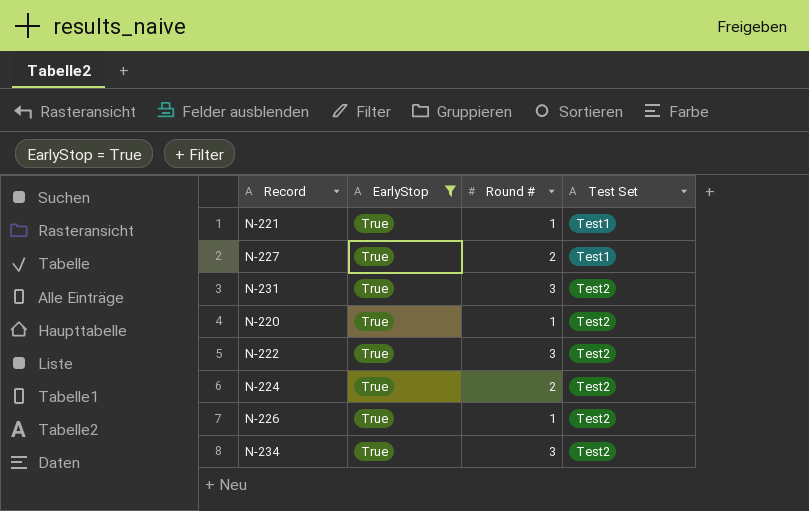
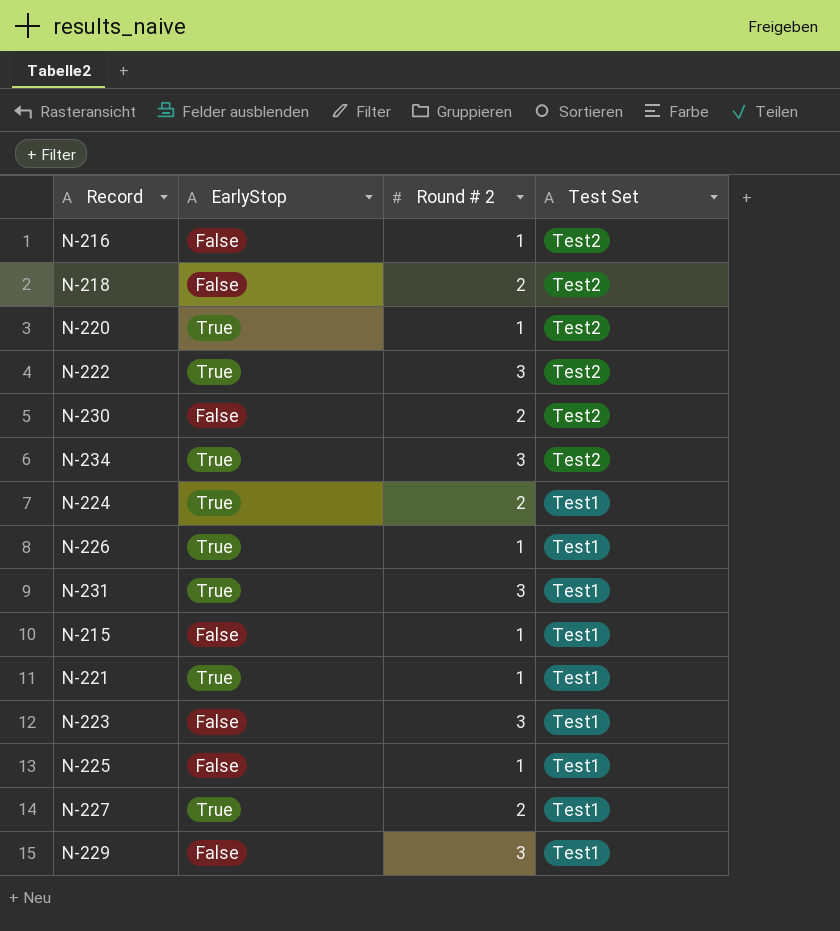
filter: EarlyStop = True -> none
row order: Test Set ascending -> Test Set descending
column name: Round # -> Round # 2
N-224 | Test Set: Test2 -> Test1
N-226 | Test Set: Test2 -> Test1
N-231 | Test Set: Test2 -> Test1

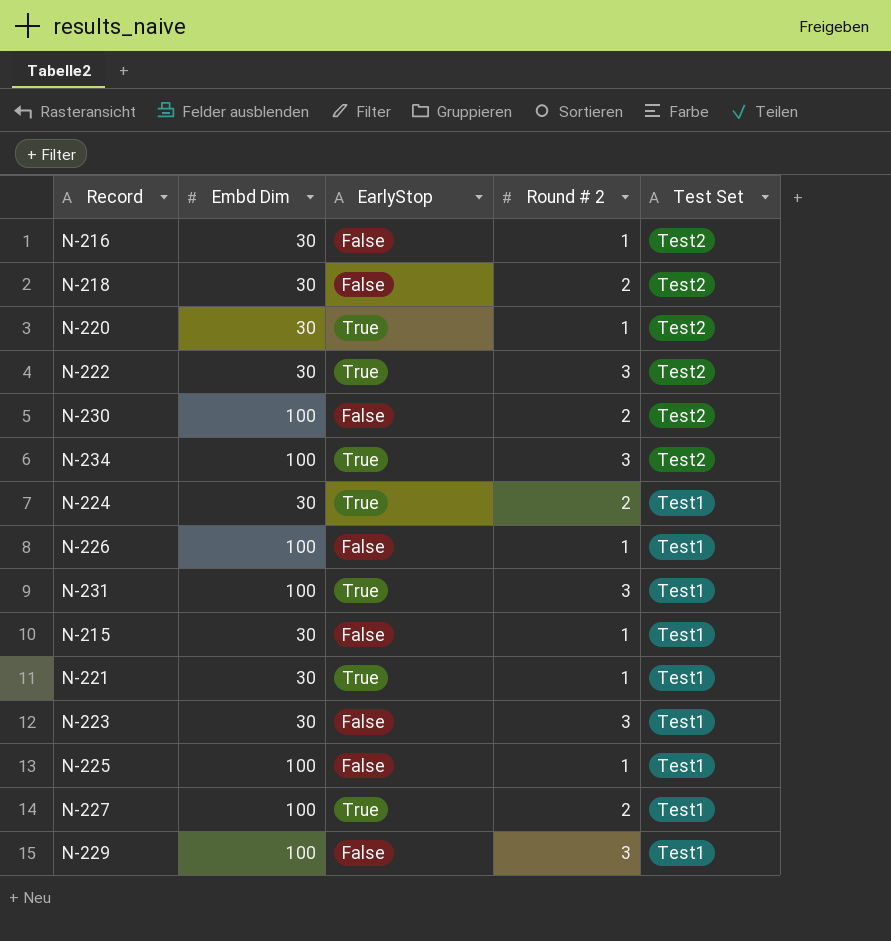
column Embd Dim | position: none -> 2
N-226 | EarlyStop: True -> False

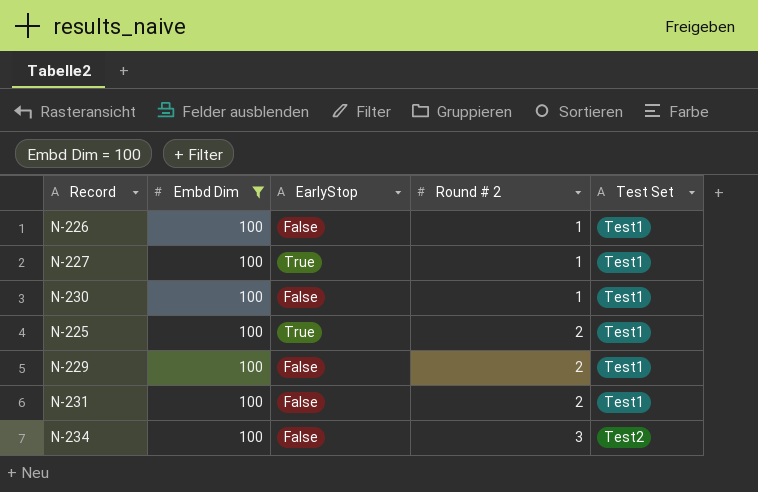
filter: none -> Embd Dim = 100
row order: Test Set descending -> Round # 2 ascending
N-227 | Round # 2: 2 -> 1
N-230 | Round # 2: 2 -> 1
N-230 | Test Set: Test2 -> Test1
N-225 | EarlyStop: False -> True
N-225 | Round # 2: 1 -> 2
N-229 | Round # 2: 3 -> 2
N-231 | EarlyStop: True -> False
N-231 | Round # 2: 3 -> 2
N-234 | EarlyStop: True -> False

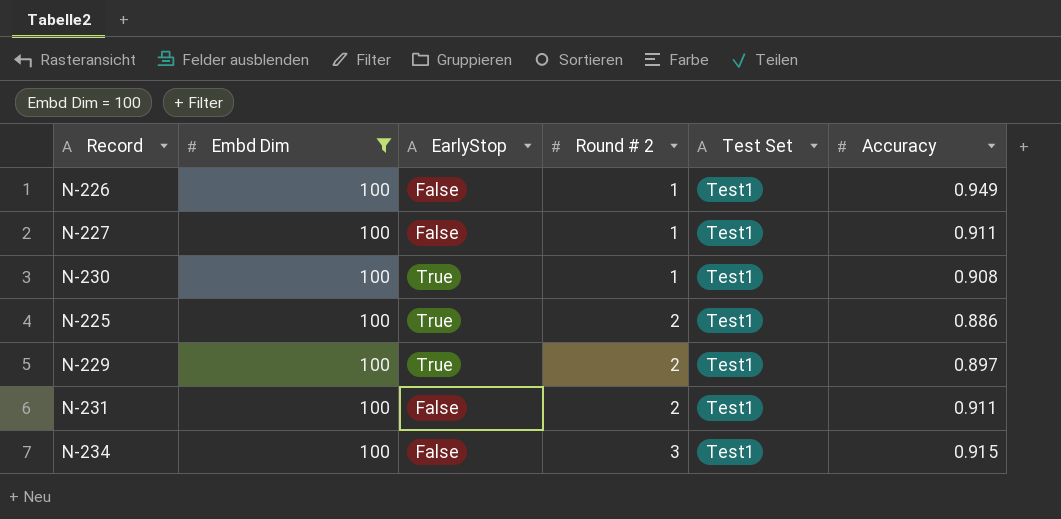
column Accuracy | position: none -> 6
N-227 | EarlyStop: True -> False
N-230 | EarlyStop: False -> True
N-229 | EarlyStop: False -> True
N-234 | Test Set: Test2 -> Test1

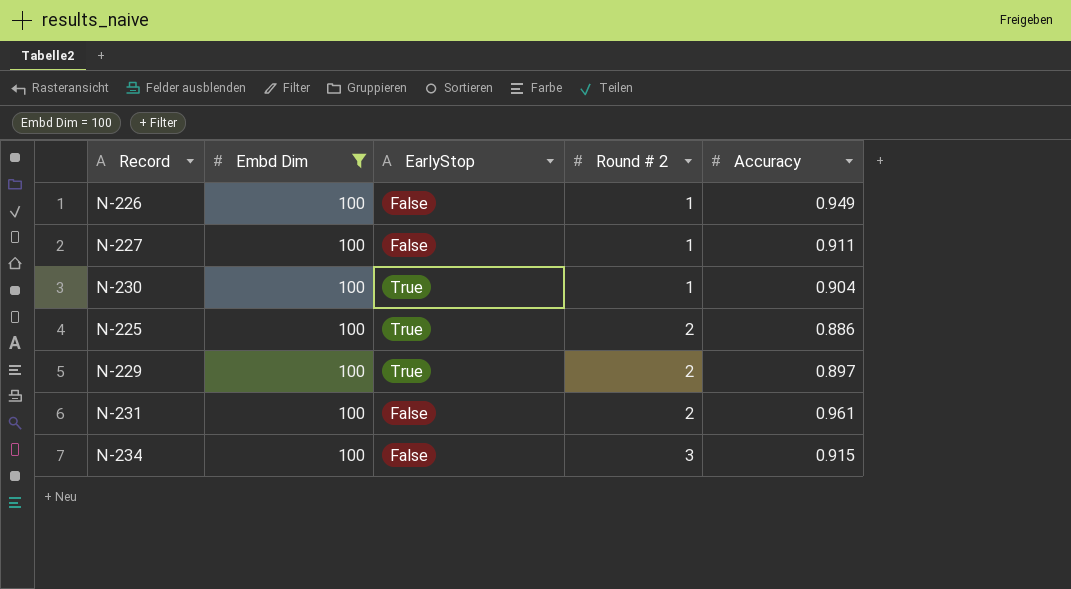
column Test Set | position: 5 -> none
N-230 | Accuracy: 0.908 -> 0.904
N-231 | Accuracy: 0.911 -> 0.961

